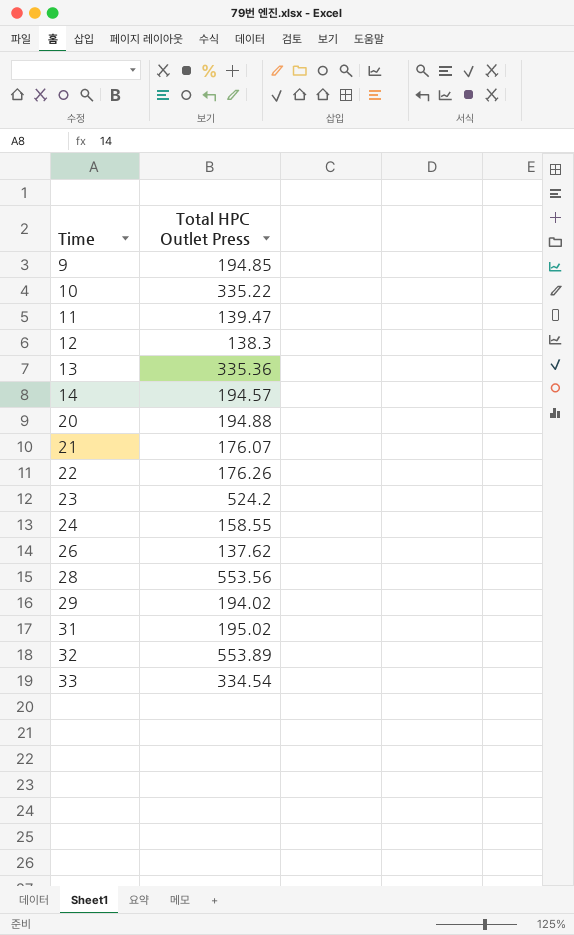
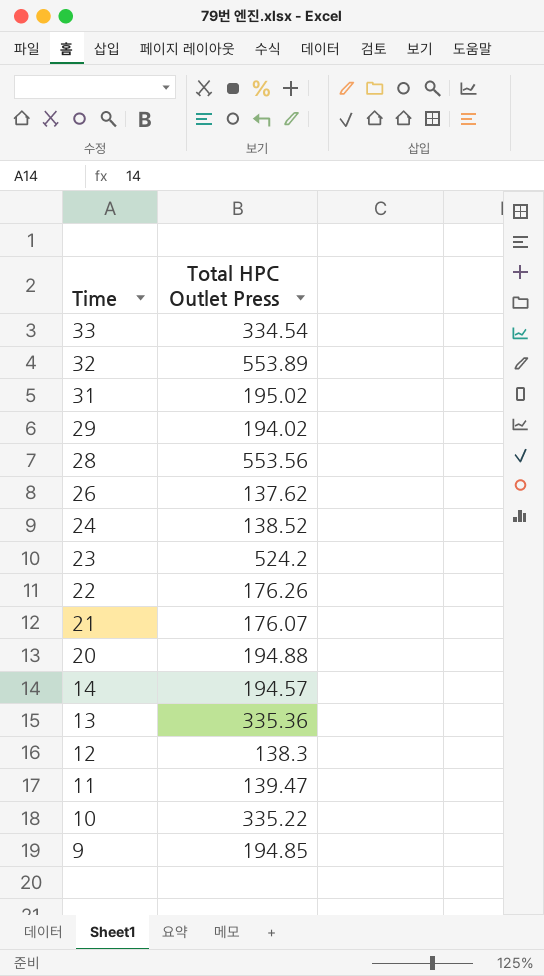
row order: Time ascending -> Time descending
24 | Total HPC Outlet Press: 158.55 -> 138.52

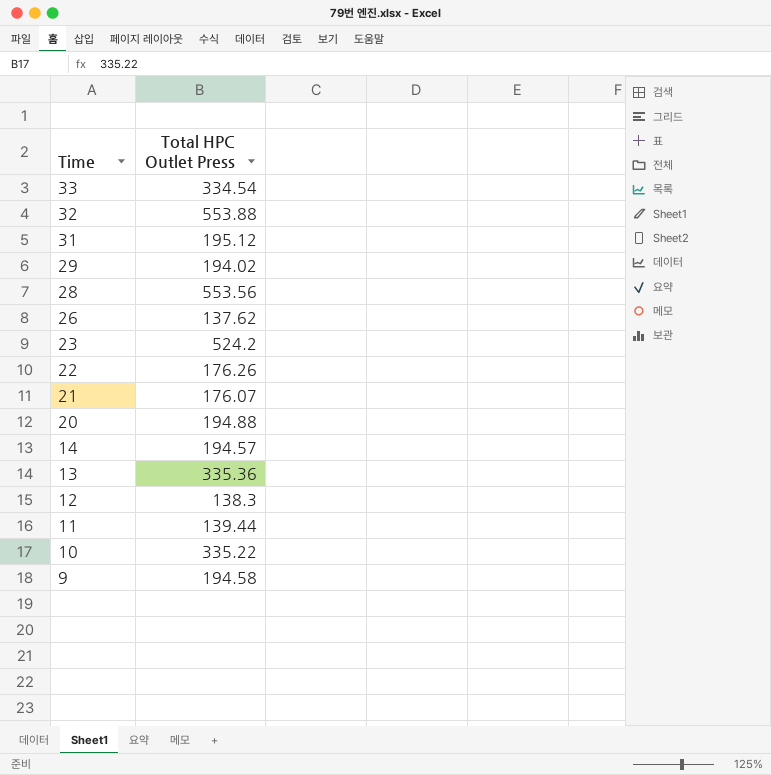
row 24: 138.52 -> none
32 | Total HPC Outlet Press: 553.89 -> 553.88
31 | Total HPC Outlet Press: 195.02 -> 195.12
11 | Total HPC Outlet Press: 139.47 -> 139.44
9 | Total HPC Outlet Press: 194.85 -> 194.58

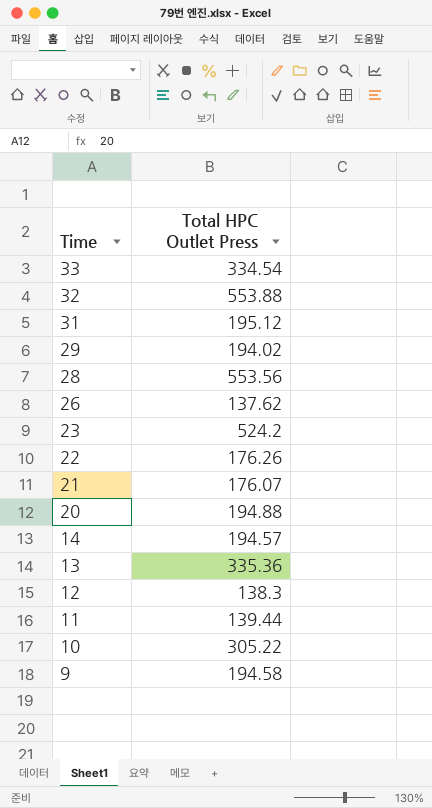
10 | Total HPC Outlet Press: 335.22 -> 305.22

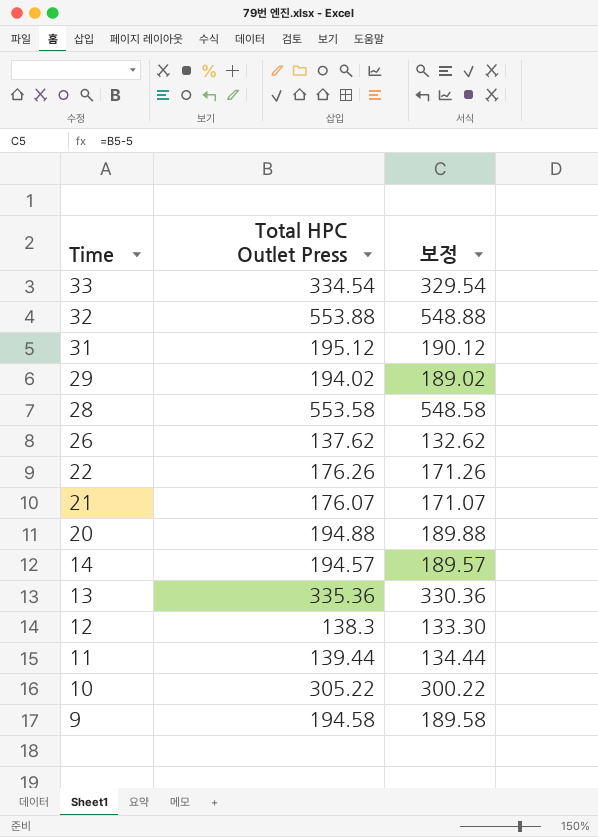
column 보정 | formula: none -> [Total HPC Outlet Press] - 5
row 23: 524.2 -> none
28 | Total HPC Outlet Press: 553.56 -> 553.58

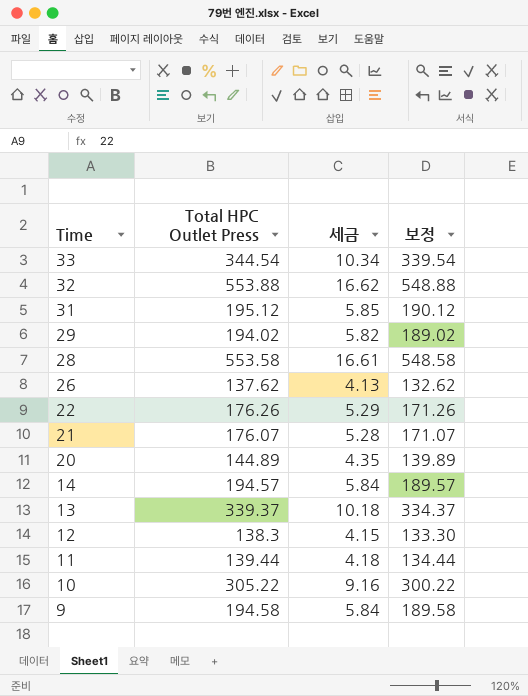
column 세금 | formula: none -> [Total HPC Outlet Press] * 0.03
33 | Total HPC Outlet Press: 334.54 -> 344.54
33 | 보정: 329.54 -> 339.54
20 | Total HPC Outlet Press: 194.88 -> 144.89
20 | 보정: 189.88 -> 139.89
13 | Total HPC Outlet Press: 335.36 -> 339.37
13 | 보정: 330.36 -> 334.37

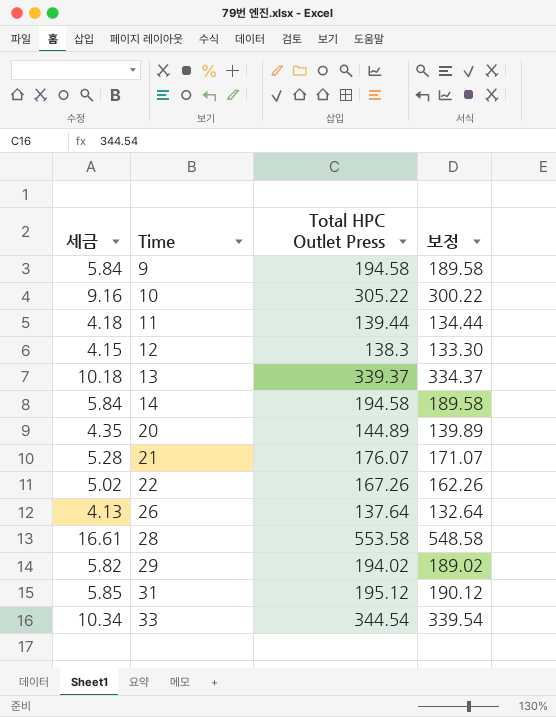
row order: Time descending -> Time ascending
column 세금 | position: 3 -> 1
row 32: 553.88 | 16.62 | 548.88 -> none
14 | Total HPC Outlet Press: 194.57 -> 194.58
14 | 보정: 189.57 -> 189.58
22 | 세금: 5.29 -> 5.02
22 | Total HPC Outlet Press: 176.26 -> 167.26
22 | 보정: 171.26 -> 162.26
26 | Total HPC Outlet Press: 137.62 -> 137.64
26 | 보정: 132.62 -> 132.64

